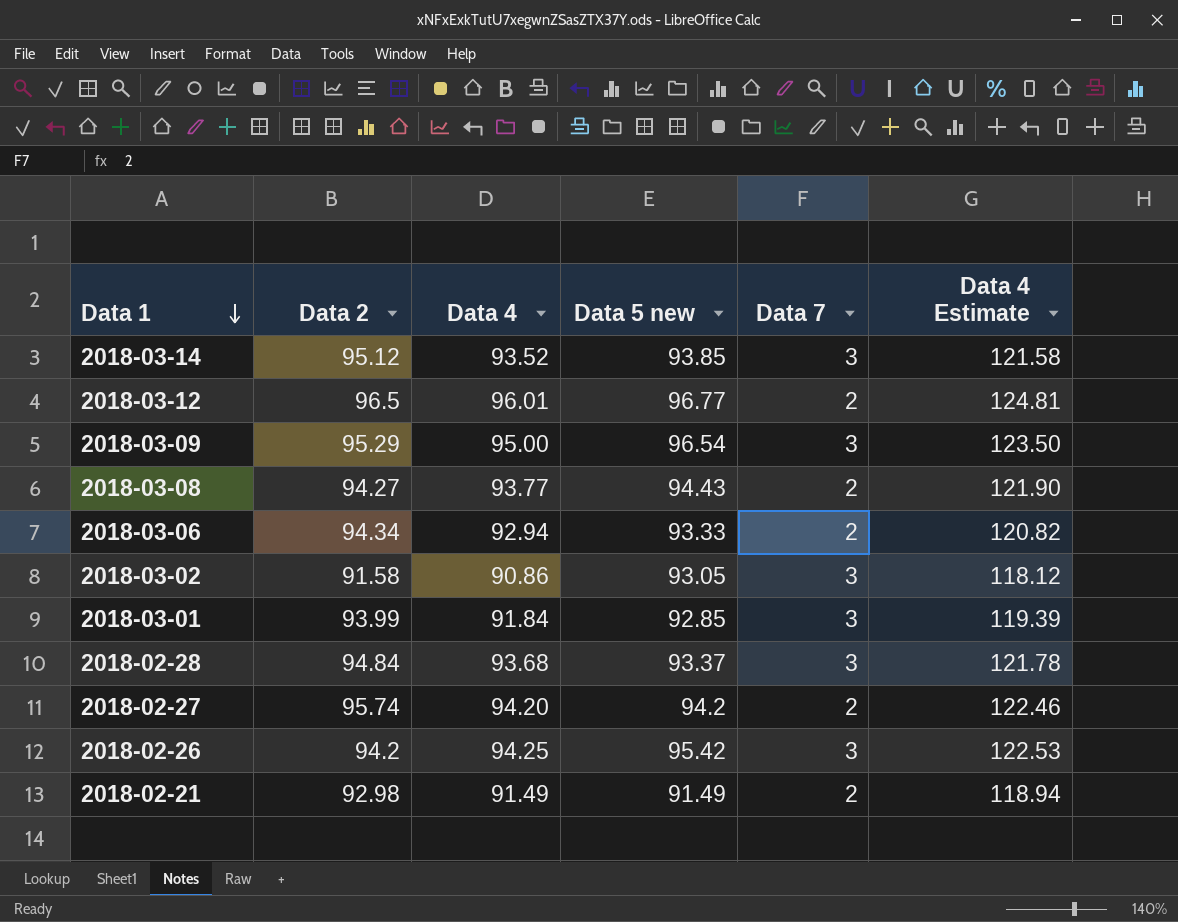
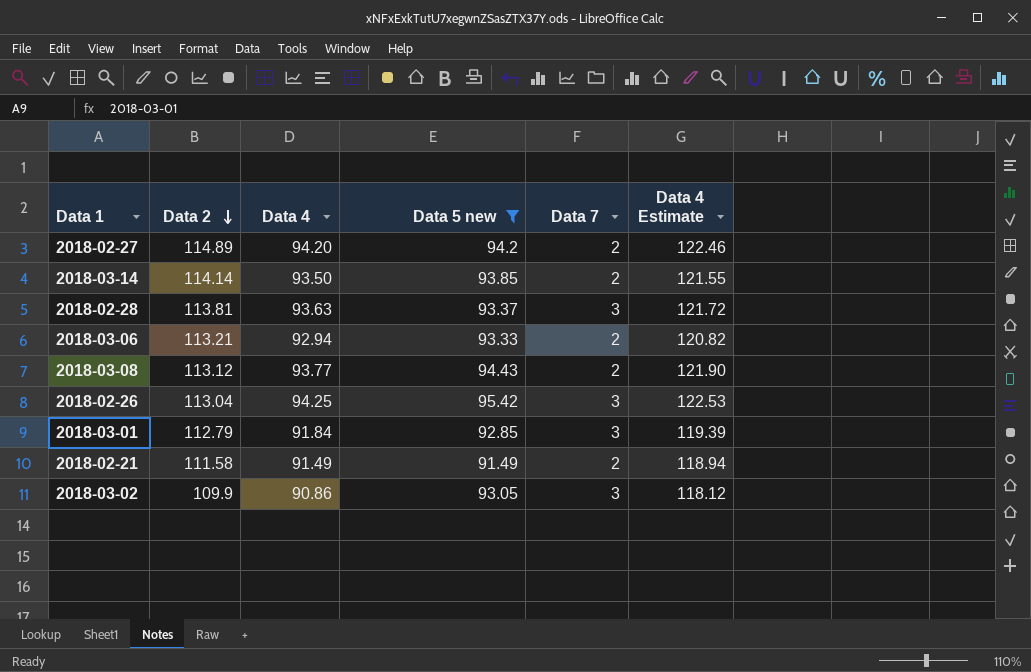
filter: none -> Data 5 new <= 95.42
row order: Data 1 descending -> Data 2 descending
2018-02-27 | Data 2: 95.74 -> 114.89
2018-03-14 | Data 2: 95.12 -> 114.14
2018-03-14 | Data 4: 93.52 -> 93.50
2018-03-14 | Data 7: 3 -> 2
2018-03-14 | Data 4 Estimate: 121.58 -> 121.55
2018-02-28 | Data 2: 94.84 -> 113.81
2018-02-28 | Data 4: 93.68 -> 93.63
2018-02-28 | Data 4 Estimate: 121.78 -> 121.72
2018-03-06 | Data 2: 94.34 -> 113.21
2018-03-08 | Data 2: 94.27 -> 113.12
2018-02-26 | Data 2: 94.2 -> 113.04
2018-03-01 | Data 2: 93.99 -> 112.79
2018-02-21 | Data 2: 92.98 -> 111.58
2018-03-02 | Data 2: 91.58 -> 109.9

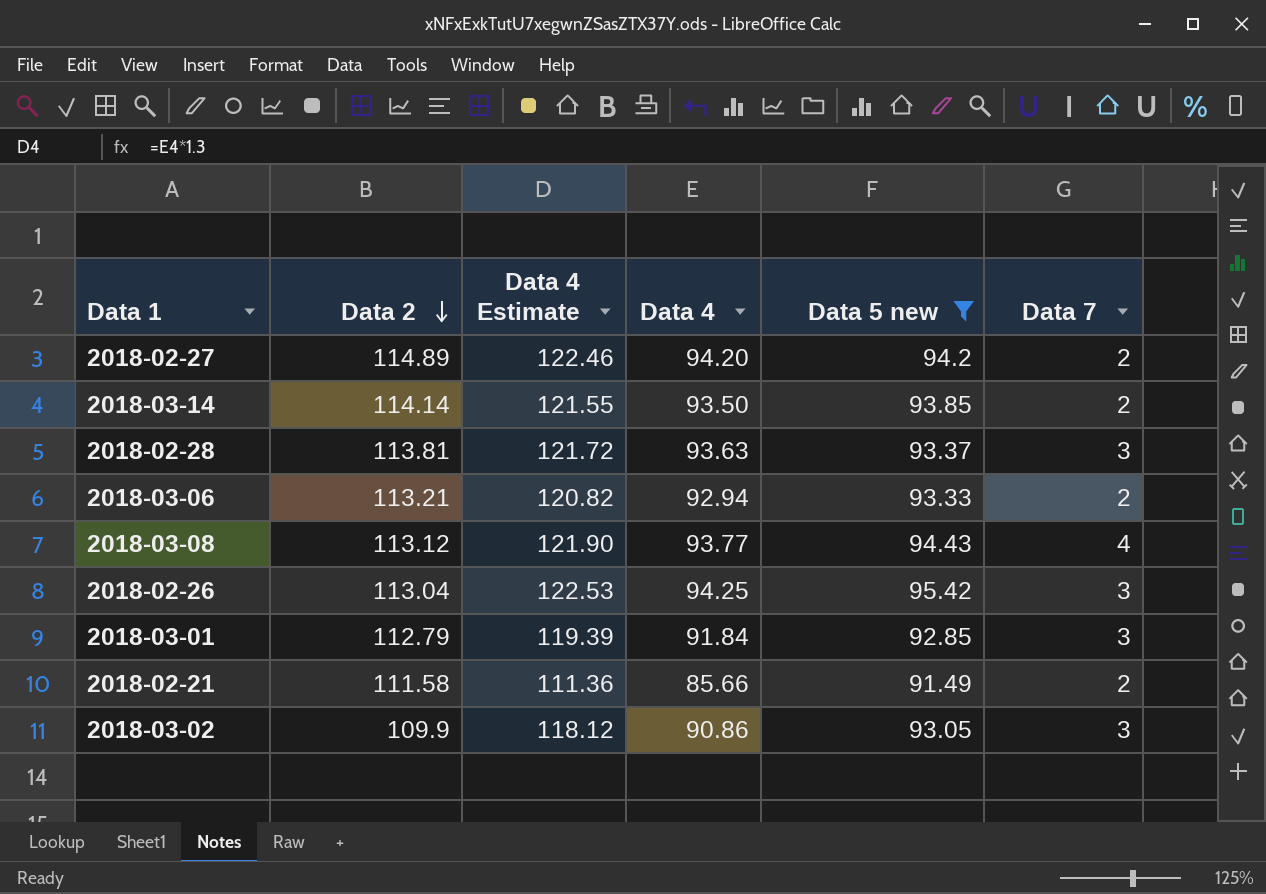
column Data 4 Estimate | position: 6 -> 3
2018-03-08 | Data 7: 2 -> 4
2018-02-21 | Data 4 Estimate: 118.94 -> 111.36
2018-02-21 | Data 4: 91.49 -> 85.66

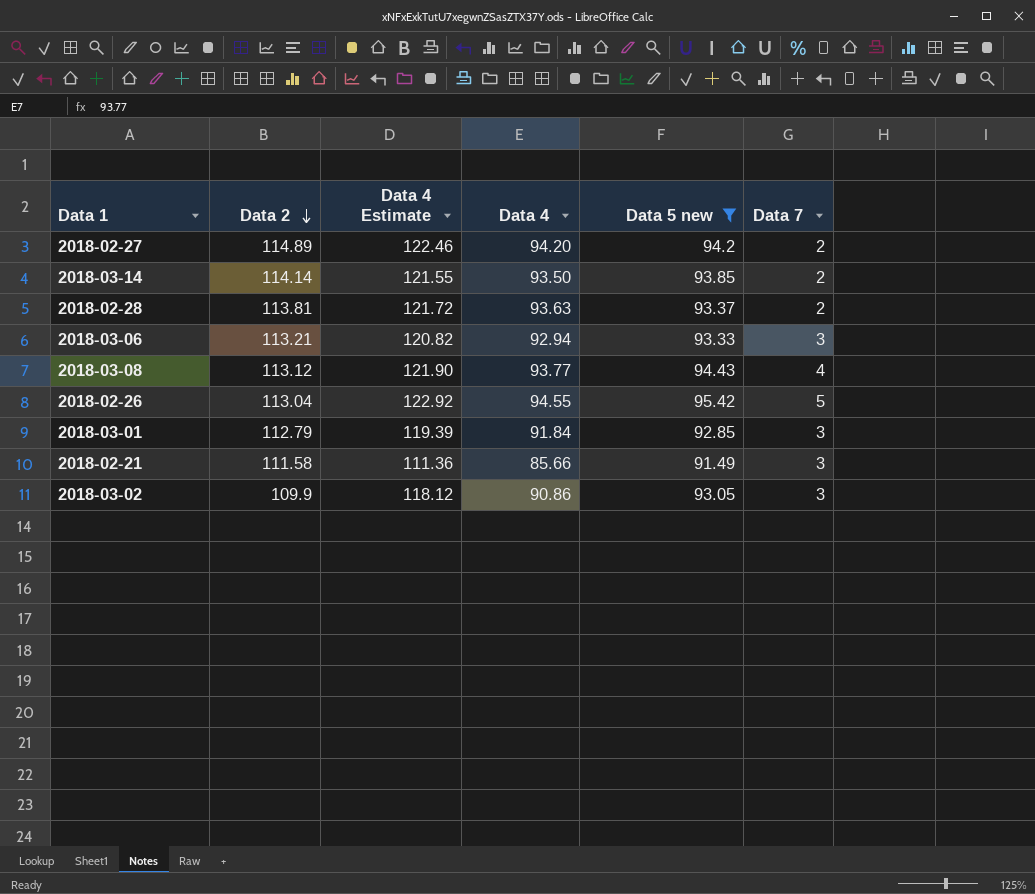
2018-02-28 | Data 7: 3 -> 2
2018-03-06 | Data 7: 2 -> 3
2018-02-26 | Data 4 Estimate: 122.53 -> 122.92
2018-02-26 | Data 4: 94.25 -> 94.55
2018-02-26 | Data 7: 3 -> 5
2018-02-21 | Data 7: 2 -> 3

